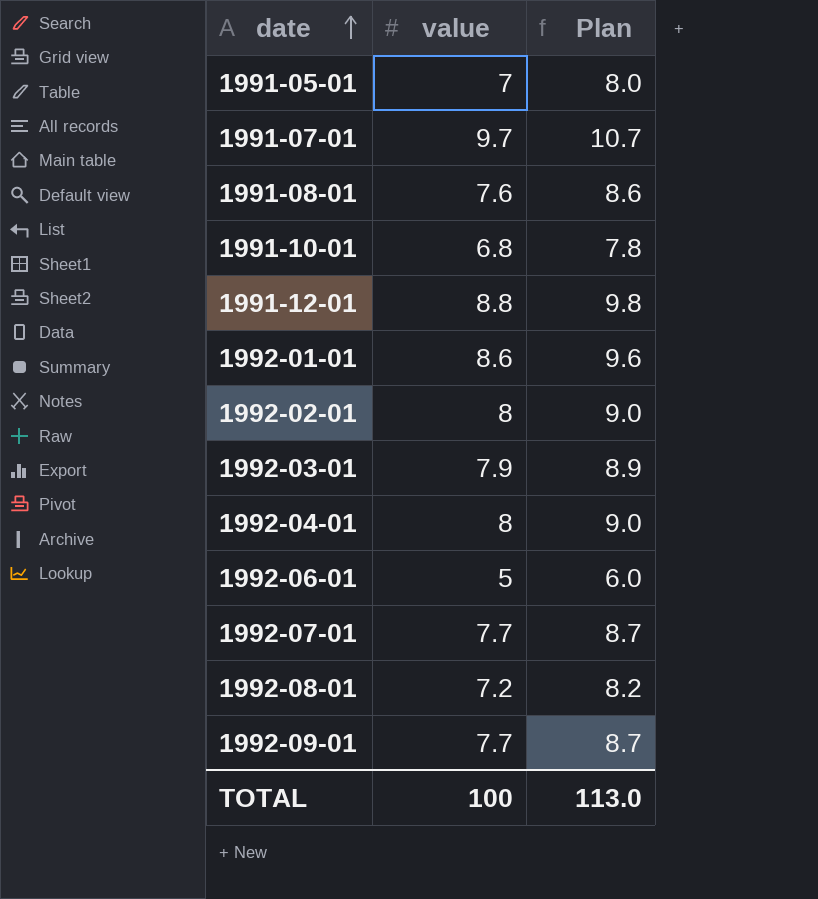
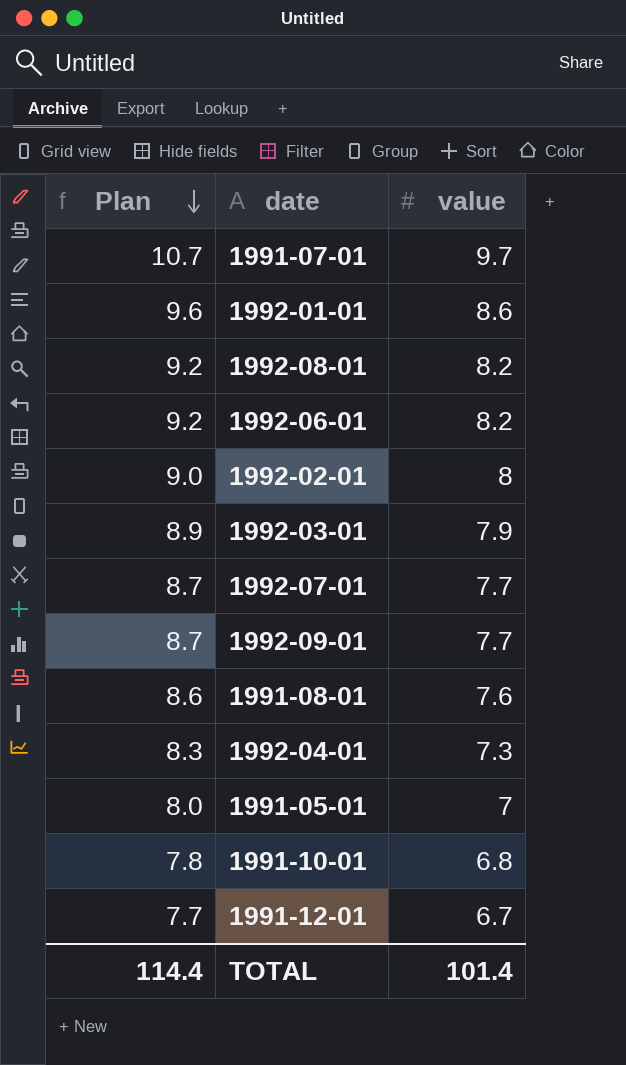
row order: date ascending -> Plan descending
column Plan | position: 3 -> 1
1992-08-01 | Plan: 8.2 -> 9.2
1992-08-01 | value: 7.2 -> 8.2
1992-06-01 | Plan: 6.0 -> 9.2
1992-06-01 | value: 5 -> 8.2
1992-04-01 | Plan: 9.0 -> 8.3
1992-04-01 | value: 8 -> 7.3
1991-12-01 | Plan: 9.8 -> 7.7
1991-12-01 | value: 8.8 -> 6.7
TOTAL | Plan: 113.0 -> 114.4
TOTAL | value: 100 -> 101.4

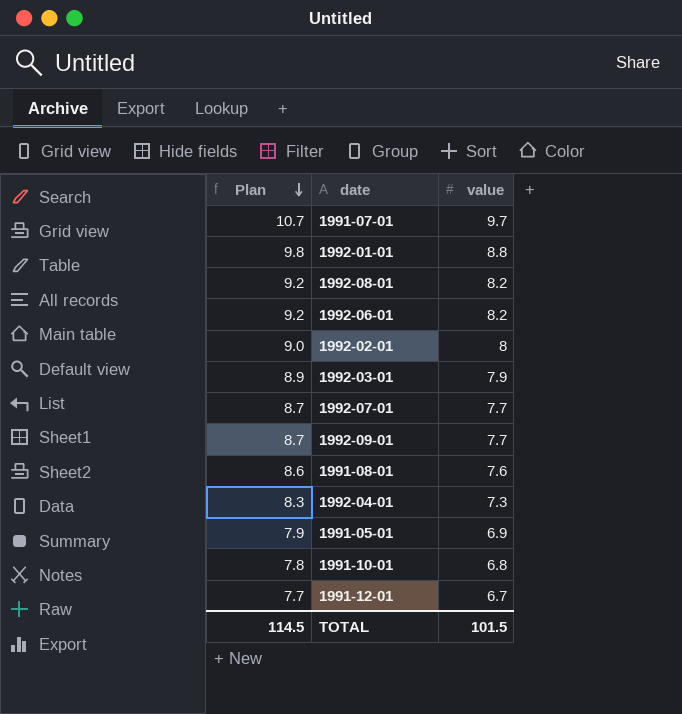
1992-01-01 | Plan: 9.6 -> 9.8
1992-01-01 | value: 8.6 -> 8.8
1991-05-01 | Plan: 8.0 -> 7.9
1991-05-01 | value: 7 -> 6.9
TOTAL | Plan: 114.4 -> 114.5
TOTAL | value: 101.4 -> 101.5

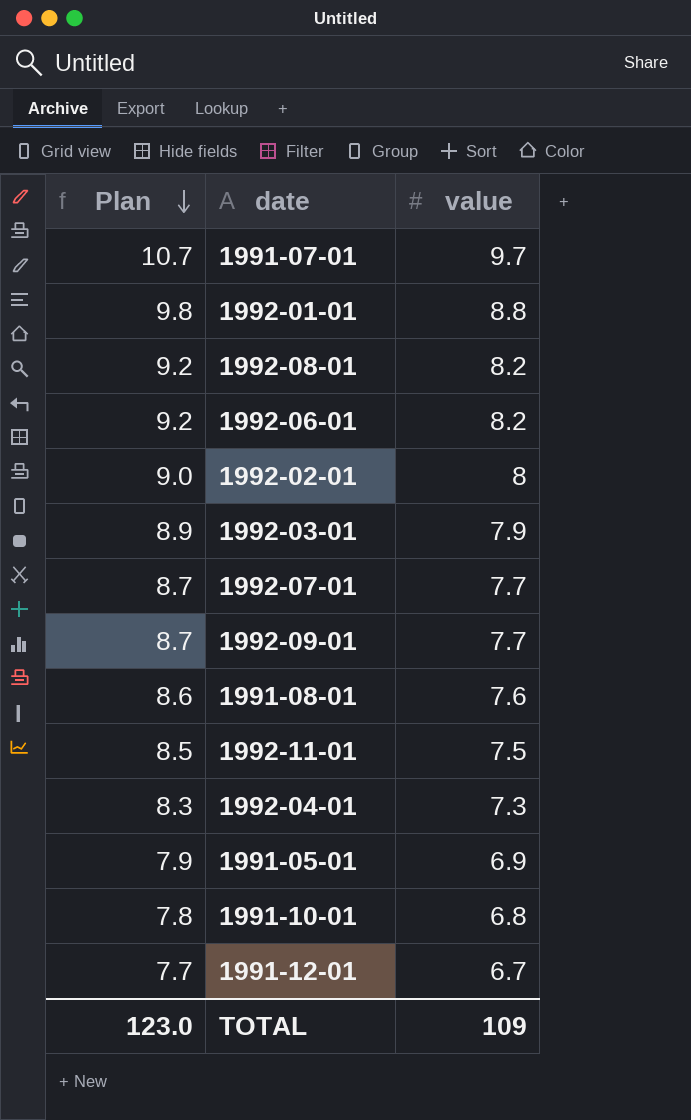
row 1992-11-01: none -> 8.5 | 7.5
TOTAL | Plan: 114.5 -> 123.0
TOTAL | value: 101.5 -> 109

